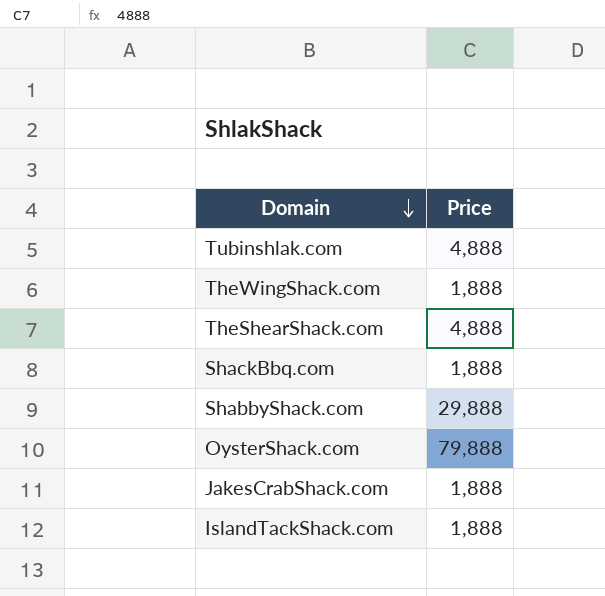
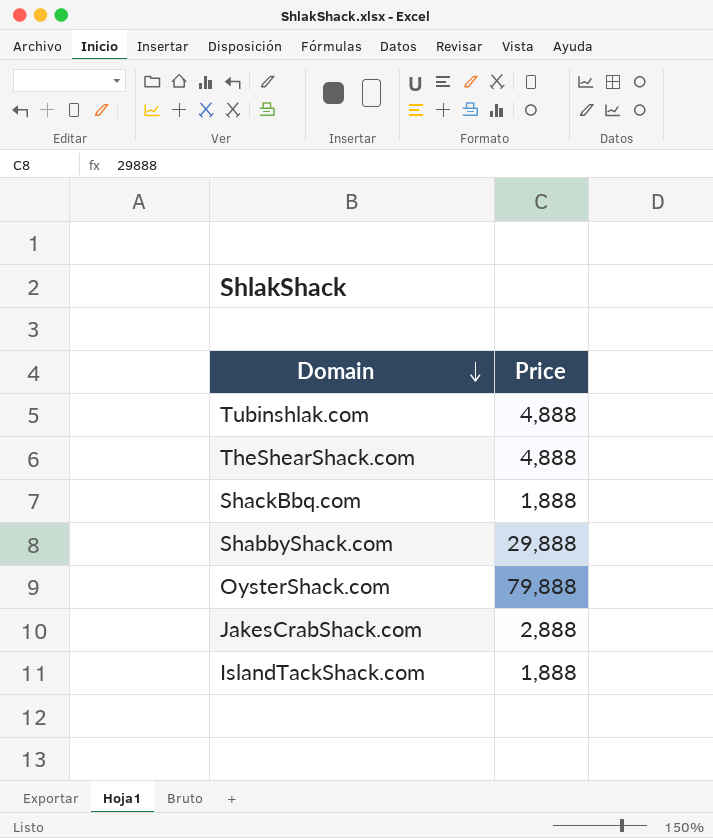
row TheWingShack.com: 1,888 -> none
JakesCrabShack.com | Price: 1,888 -> 2,888

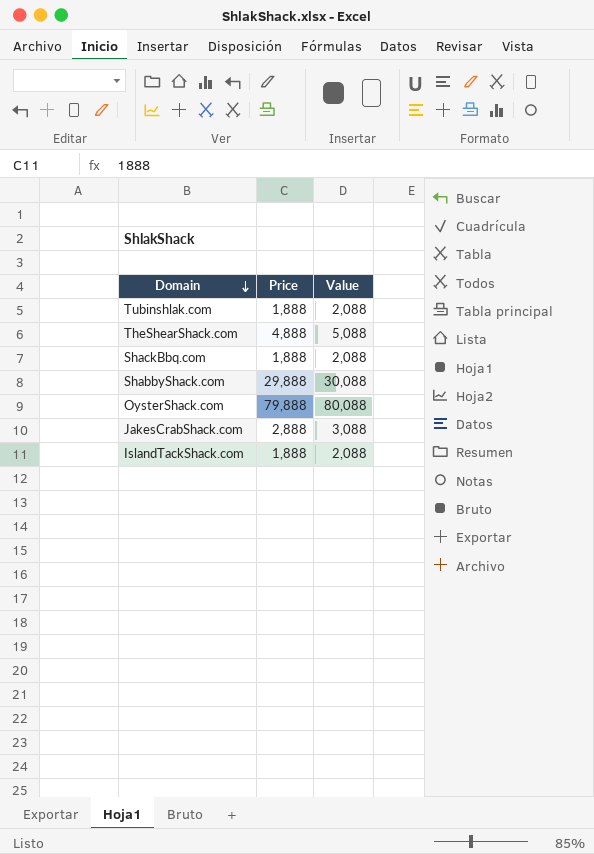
column Value | formula: none -> [Price] + 200
Tubinshlak.com | Price: 4,888 -> 1,888

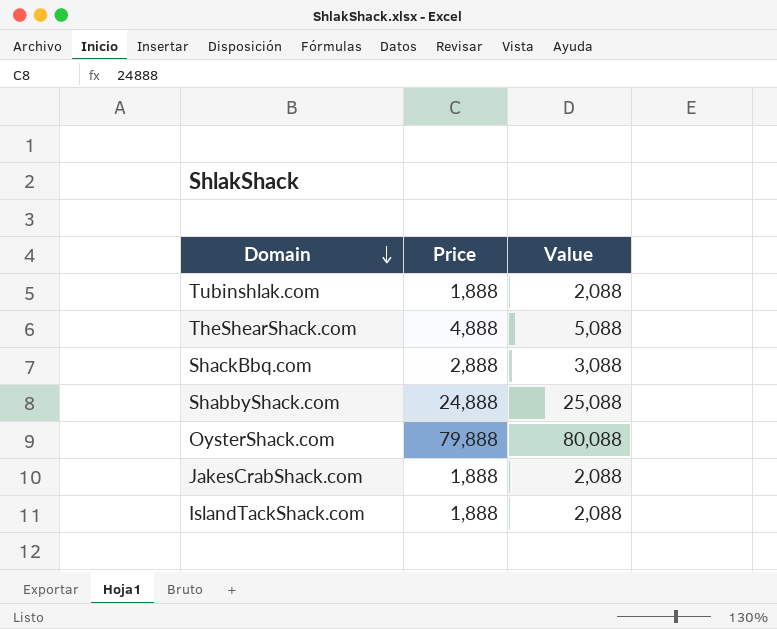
ShackBbq.com | Price: 1,888 -> 2,888
ShackBbq.com | Value: 2,088 -> 3,088
ShabbyShack.com | Price: 29,888 -> 24,888
ShabbyShack.com | Value: 30,088 -> 25,088
JakesCrabShack.com | Price: 2,888 -> 1,888
JakesCrabShack.com | Value: 3,088 -> 2,088

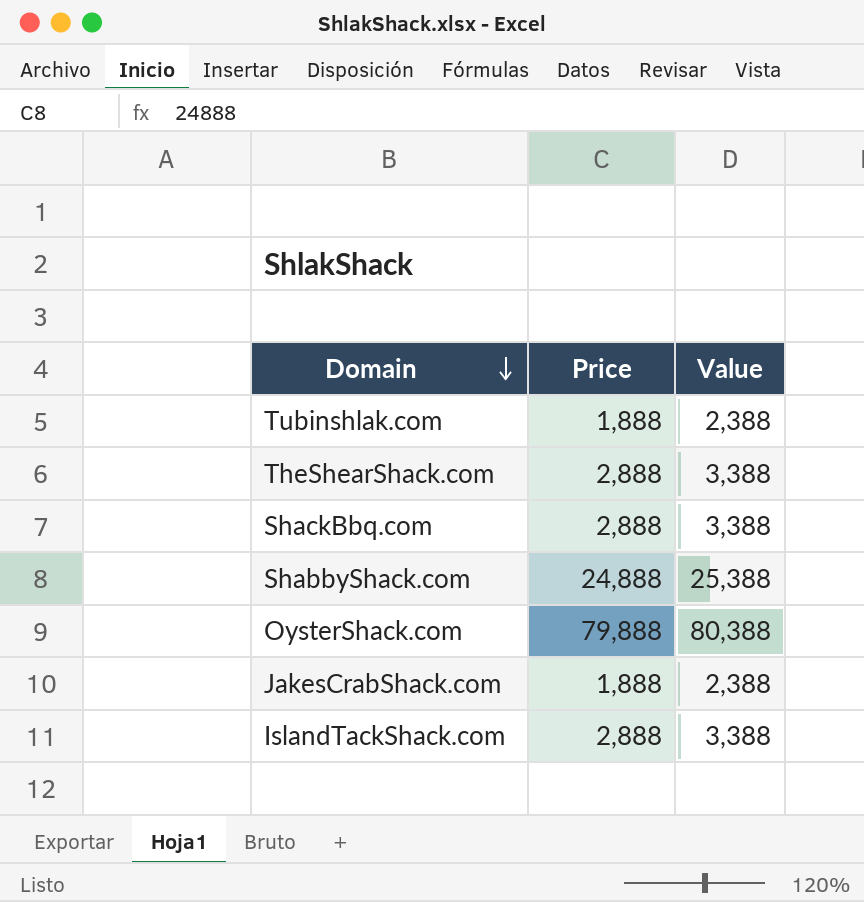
column Value | formula: [Price] + 200 -> [Price] + 500
TheShearShack.com | Price: 4,888 -> 2,888
IslandTackShack.com | Price: 1,888 -> 2,888

